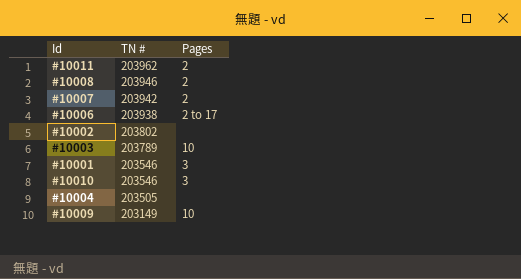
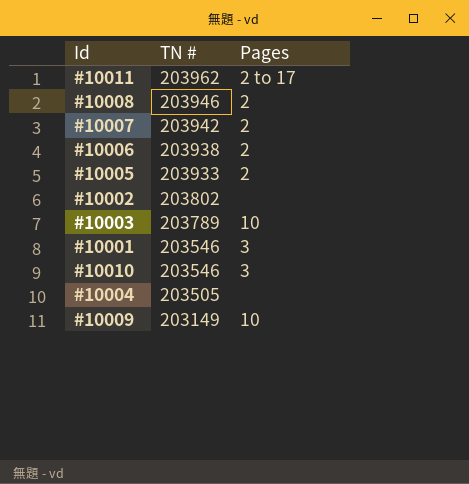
#10011 | Pages: 2 -> 2 to 17
#10006 | Pages: 2 to 17 -> 2
row #10005: none -> 203933 | 2

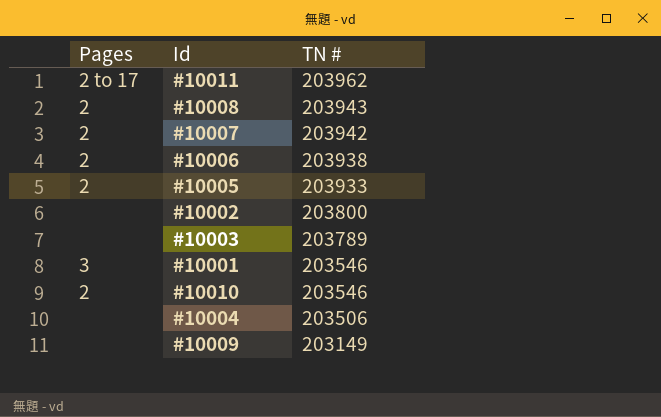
column Pages | position: 3 -> 1
#10008 | TN #: 203946 -> 203943
#10002 | TN #: 203802 -> 203800
#10003 | Pages: 10 -> none
#10010 | Pages: 3 -> 2
#10004 | TN #: 203505 -> 203506
#10009 | Pages: 10 -> none

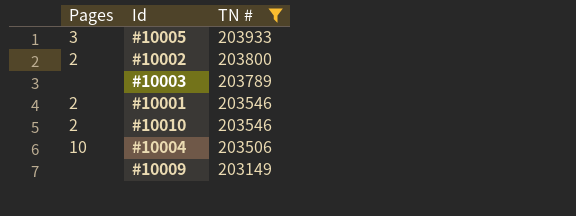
filter: none -> TN # <= 203933
#10005 | Pages: 2 -> 3
#10002 | Pages: none -> 2
#10001 | Pages: 3 -> 2
#10004 | Pages: none -> 10

